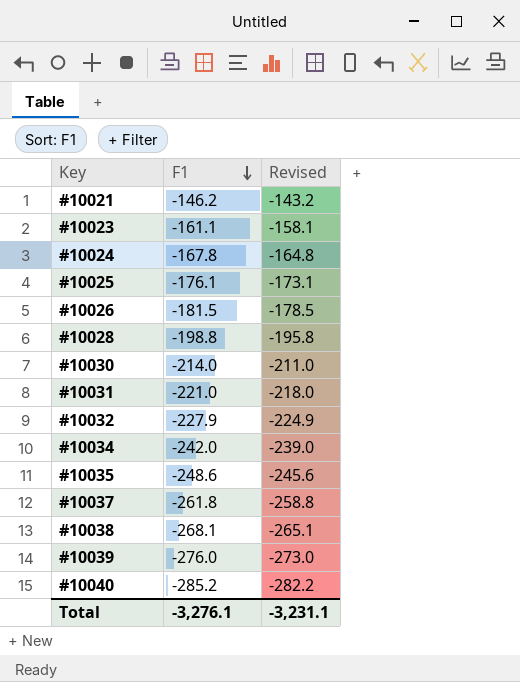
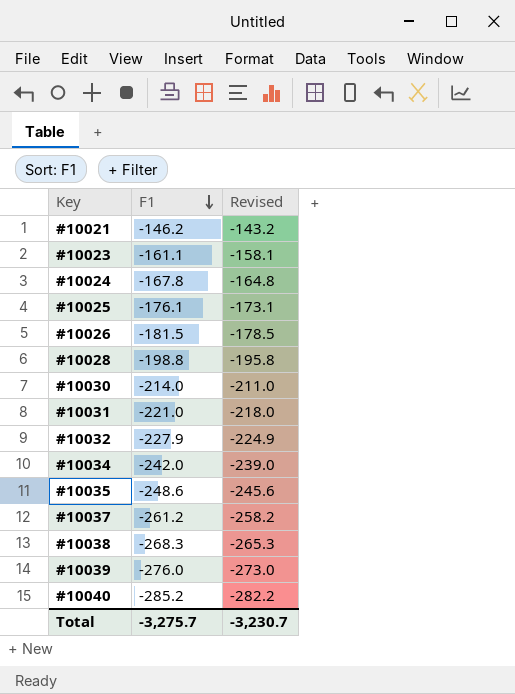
#10037 | F1: -261.8 -> -261.2
#10037 | Revised: -258.8 -> -258.2
#10038 | F1: -268.1 -> -268.3
#10038 | Revised: -265.1 -> -265.3
Total | F1: -3,276.1 -> -3,275.7
Total | Revised: -3,231.1 -> -3,230.7

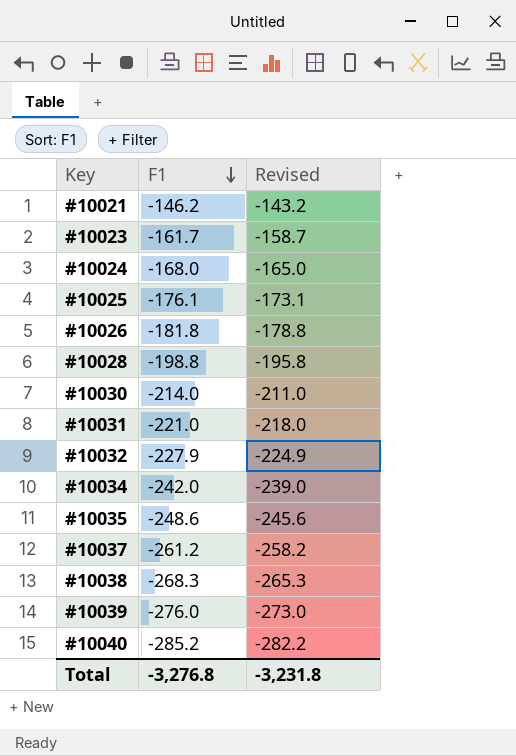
#10023 | F1: -161.1 -> -161.7
#10023 | Revised: -158.1 -> -158.7
#10024 | F1: -167.8 -> -168.0
#10024 | Revised: -164.8 -> -165.0
#10026 | F1: -181.5 -> -181.8
#10026 | Revised: -178.5 -> -178.8
Total | F1: -3,275.7 -> -3,276.8
Total | Revised: -3,230.7 -> -3,231.8

